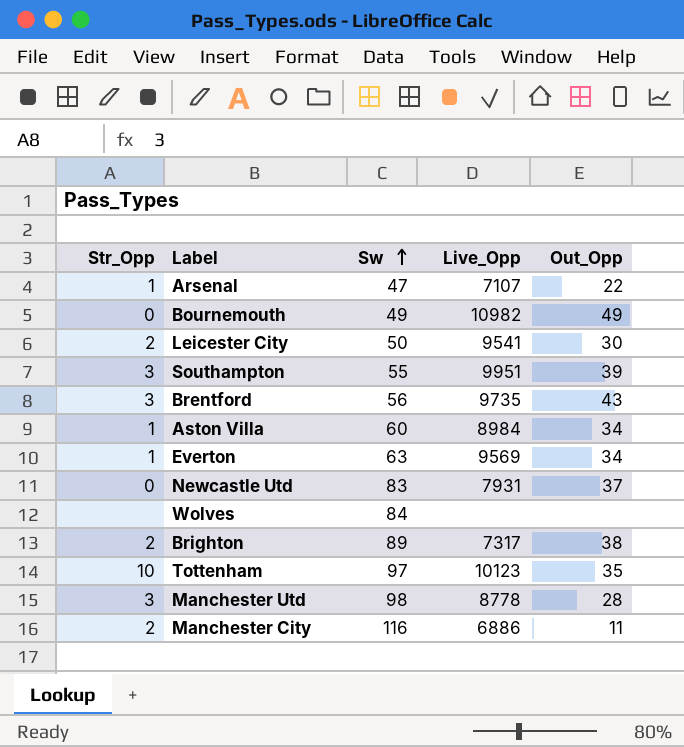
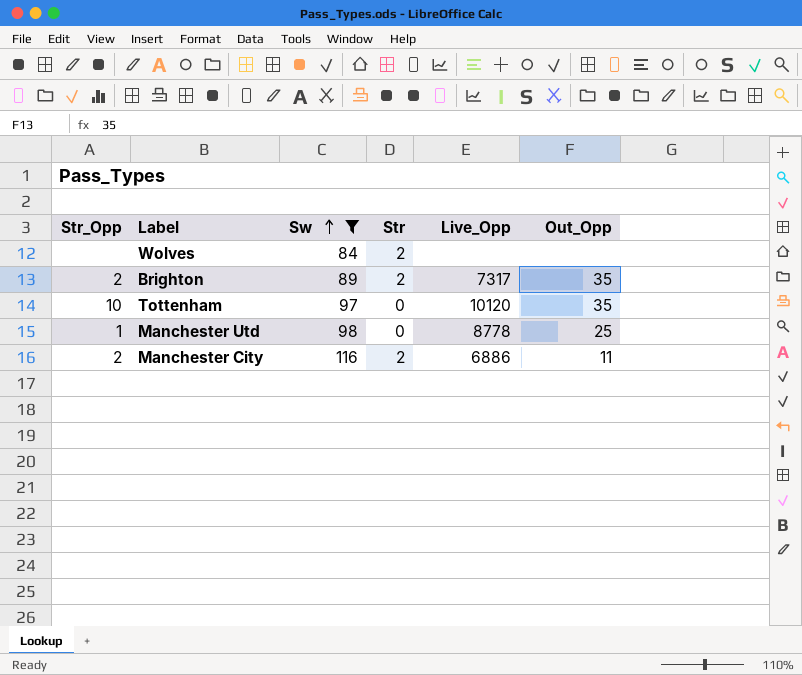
filter: none -> Sw >= 84
column Str | position: none -> 4
Brighton | Out_Opp: 38 -> 35
Tottenham | Live_Opp: 10123 -> 10120
Manchester Utd | Str_Opp: 3 -> 1
Manchester Utd | Out_Opp: 28 -> 25

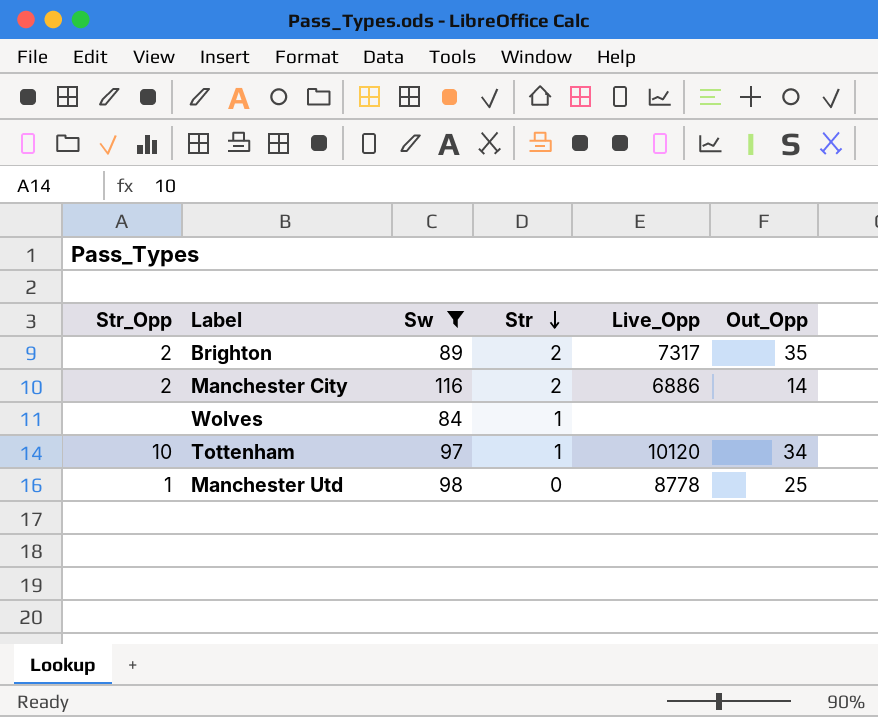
row order: Sw ascending -> Str descending
Manchester City | Out_Opp: 11 -> 14
Wolves | Str: 2 -> 1
Tottenham | Str: 0 -> 1
Tottenham | Out_Opp: 35 -> 34

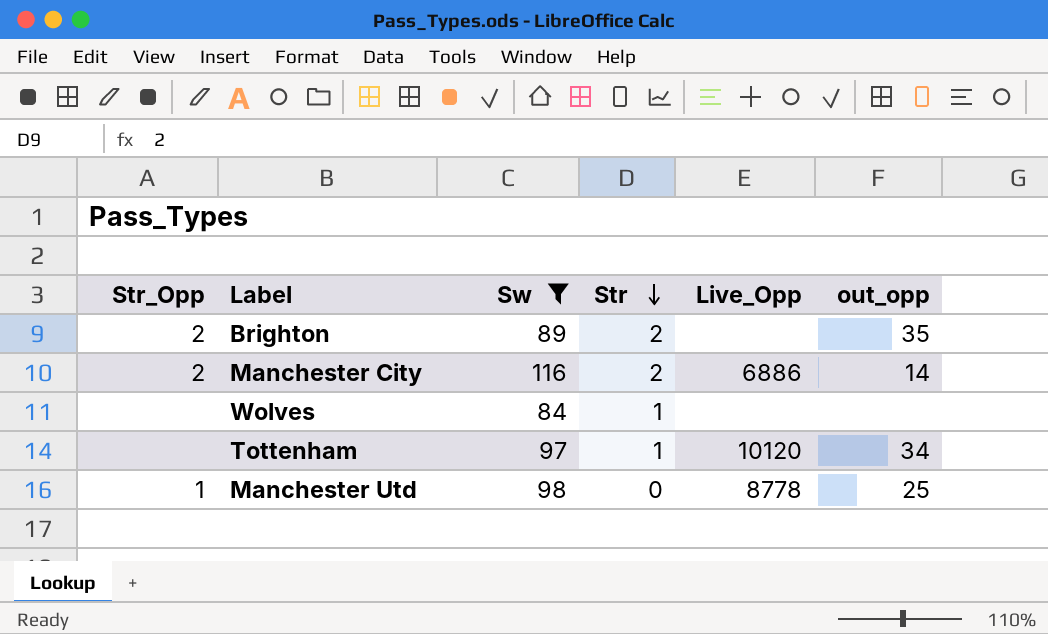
column name: Out_Opp -> out_opp
Brighton | Live_Opp: 7317 -> none
Tottenham | Str_Opp: 10 -> none

